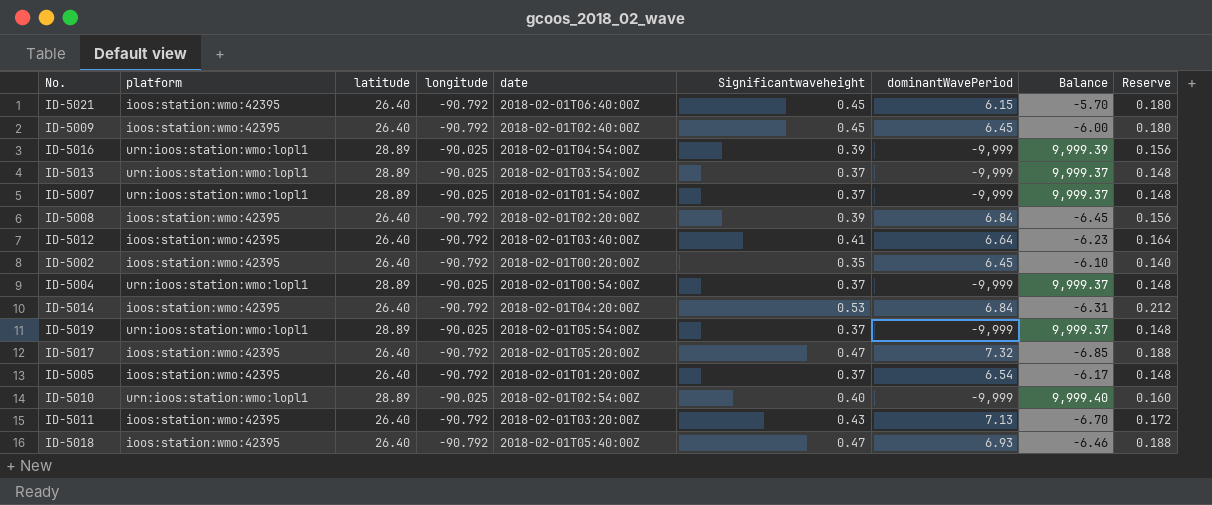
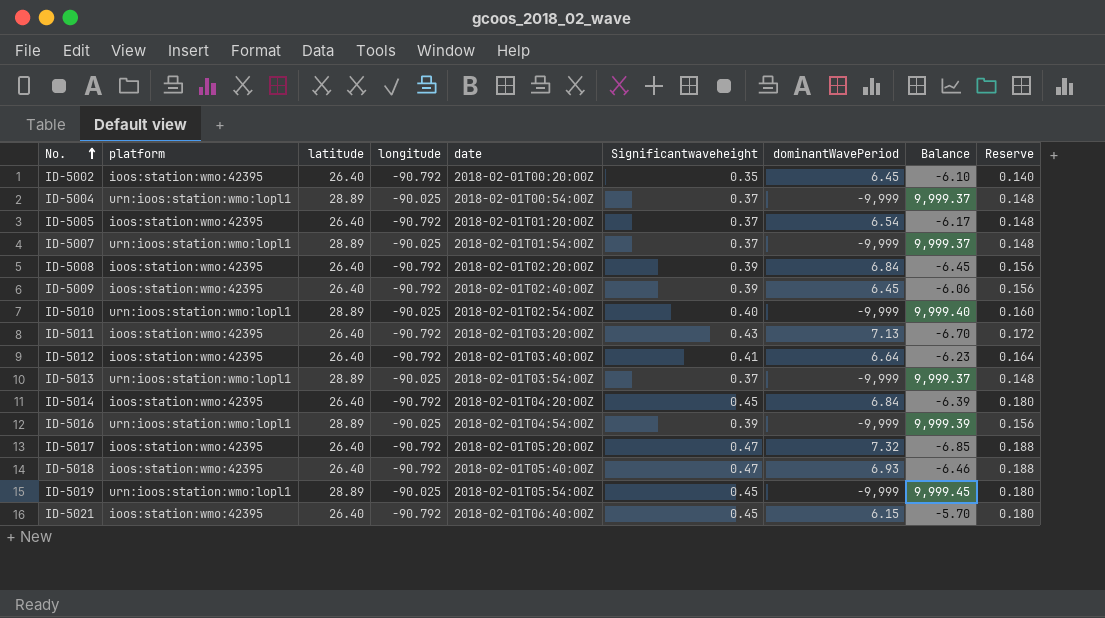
row order: none -> No. ascending
ID-5009 | Significantwaveheight: 0.45 -> 0.39
ID-5009 | Balance: -6.00 -> -6.06
ID-5009 | Reserve: 0.180 -> 0.156
ID-5014 | Significantwaveheight: 0.53 -> 0.45
ID-5014 | Balance: -6.31 -> -6.39
ID-5014 | Reserve: 0.212 -> 0.180
ID-5019 | Significantwaveheight: 0.37 -> 0.45
ID-5019 | Balance: 9,999.37 -> 9,999.45
ID-5019 | Reserve: 0.148 -> 0.180

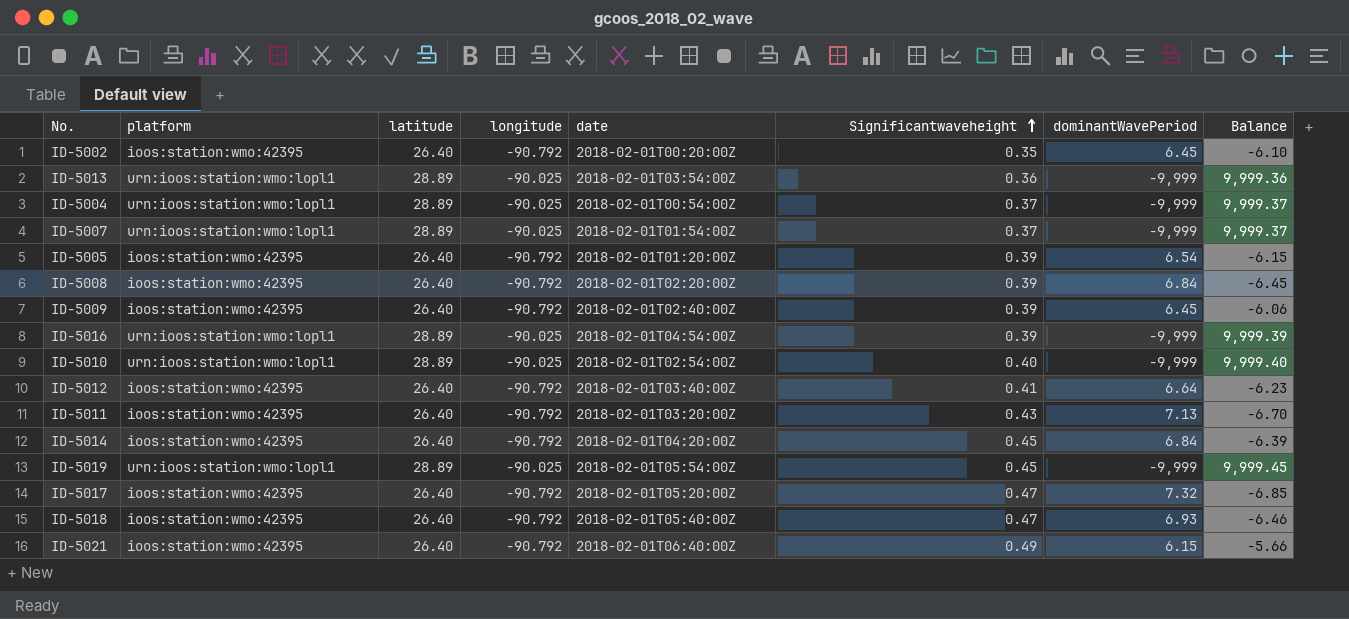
row order: No. ascending -> Significantwaveheight ascending
column Reserve | formula: [Significantwaveheight] * 0.4 -> none
ID-5013 | Significantwaveheight: 0.37 -> 0.36
ID-5013 | Balance: 9,999.37 -> 9,999.36
ID-5005 | Significantwaveheight: 0.37 -> 0.39
ID-5005 | Balance: -6.17 -> -6.15
ID-5021 | Significantwaveheight: 0.45 -> 0.49
ID-5021 | Balance: -5.70 -> -5.66

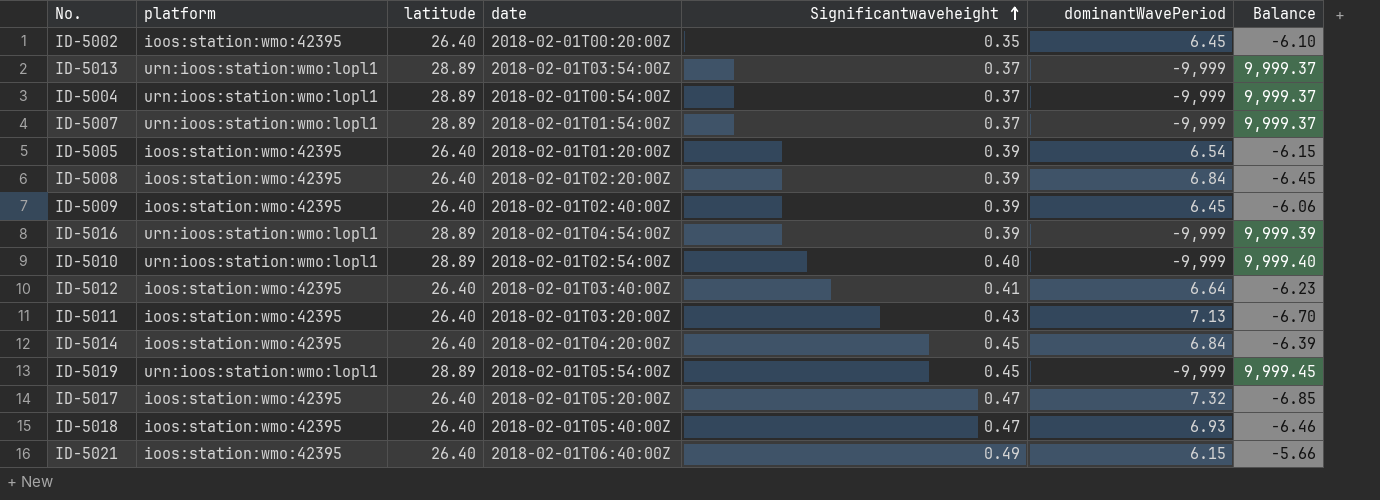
column longitude | position: 4 -> none
ID-5013 | Significantwaveheight: 0.36 -> 0.37
ID-5013 | Balance: 9,999.36 -> 9,999.37

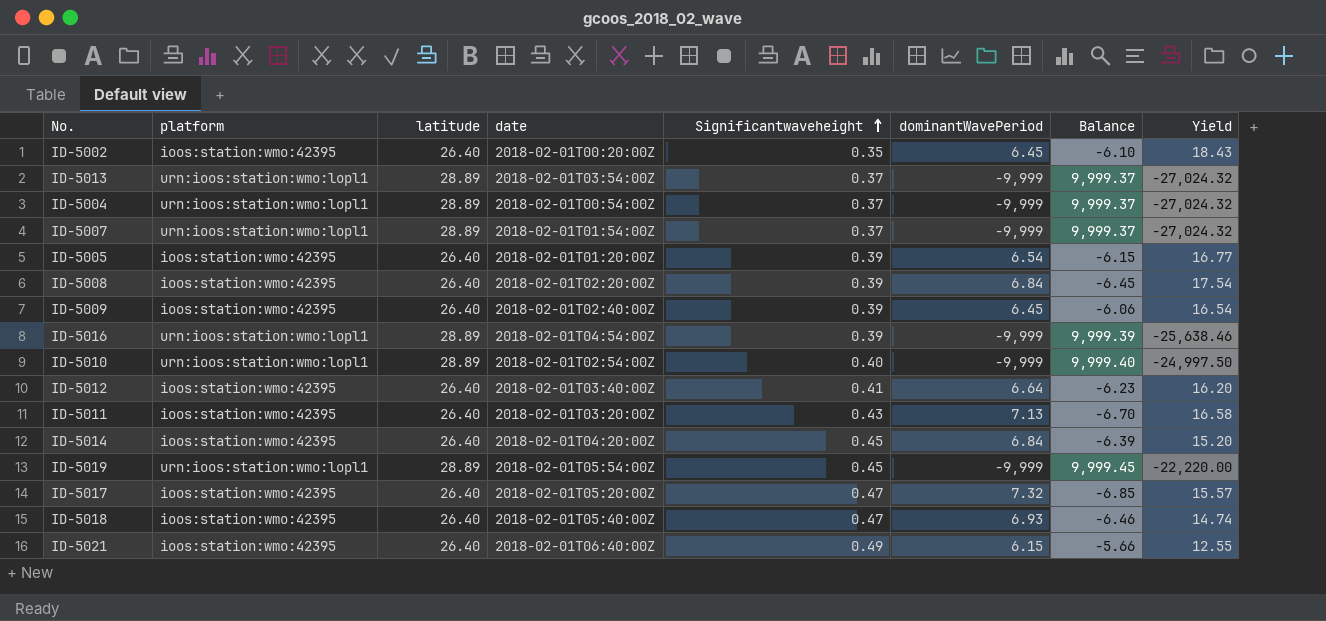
column Yield | formula: none -> [dominantWavePeriod] / [Significantwaveheight]

